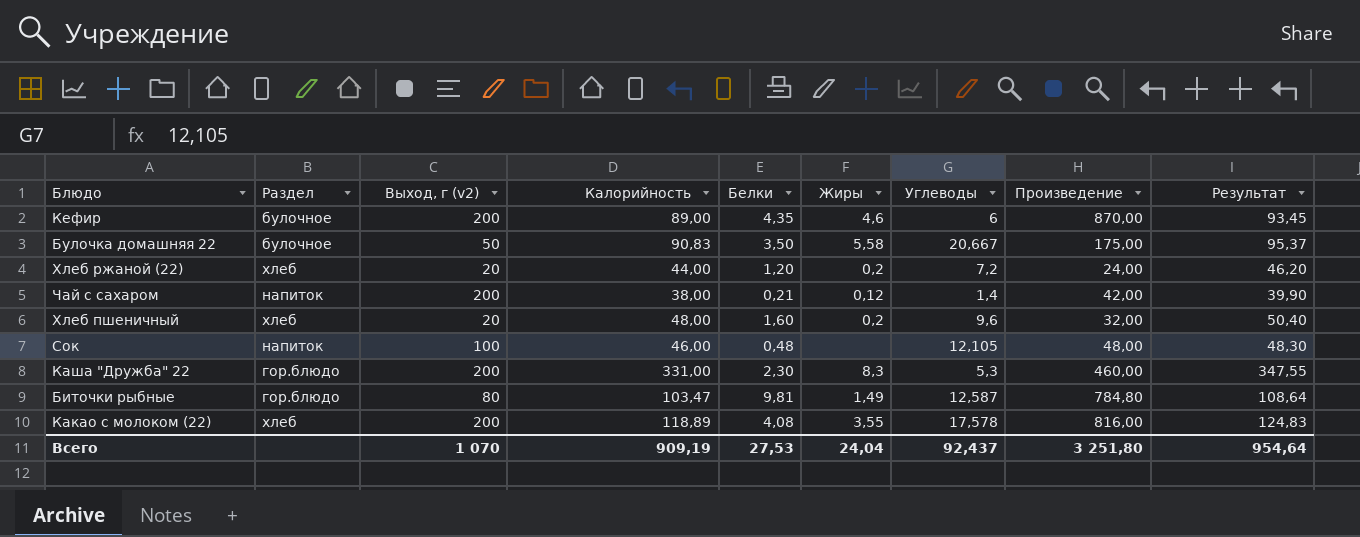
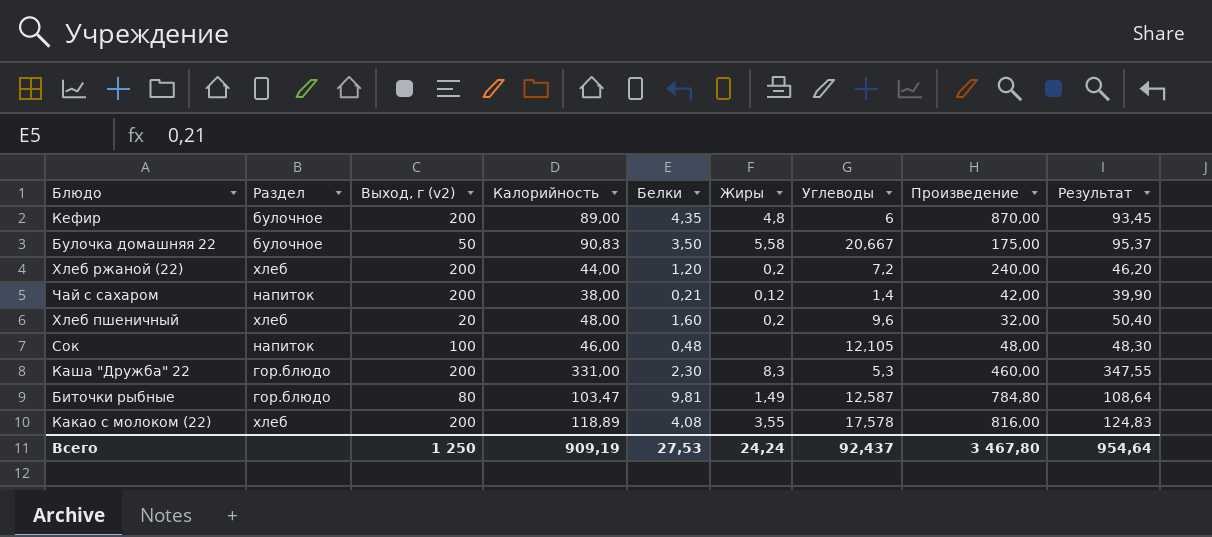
Кефир | Жиры: 4,6 -> 4,8
Хлеб ржаной (22) | Выход, г (v2): 20 -> 200
Хлеб ржаной (22) | Произведение: 24,00 -> 240,00
Всего | Выход, г (v2): 1 070 -> 1 250
Всего | Жиры: 24,04 -> 24,24
Всего | Произведение: 3 251,80 -> 3 467,80

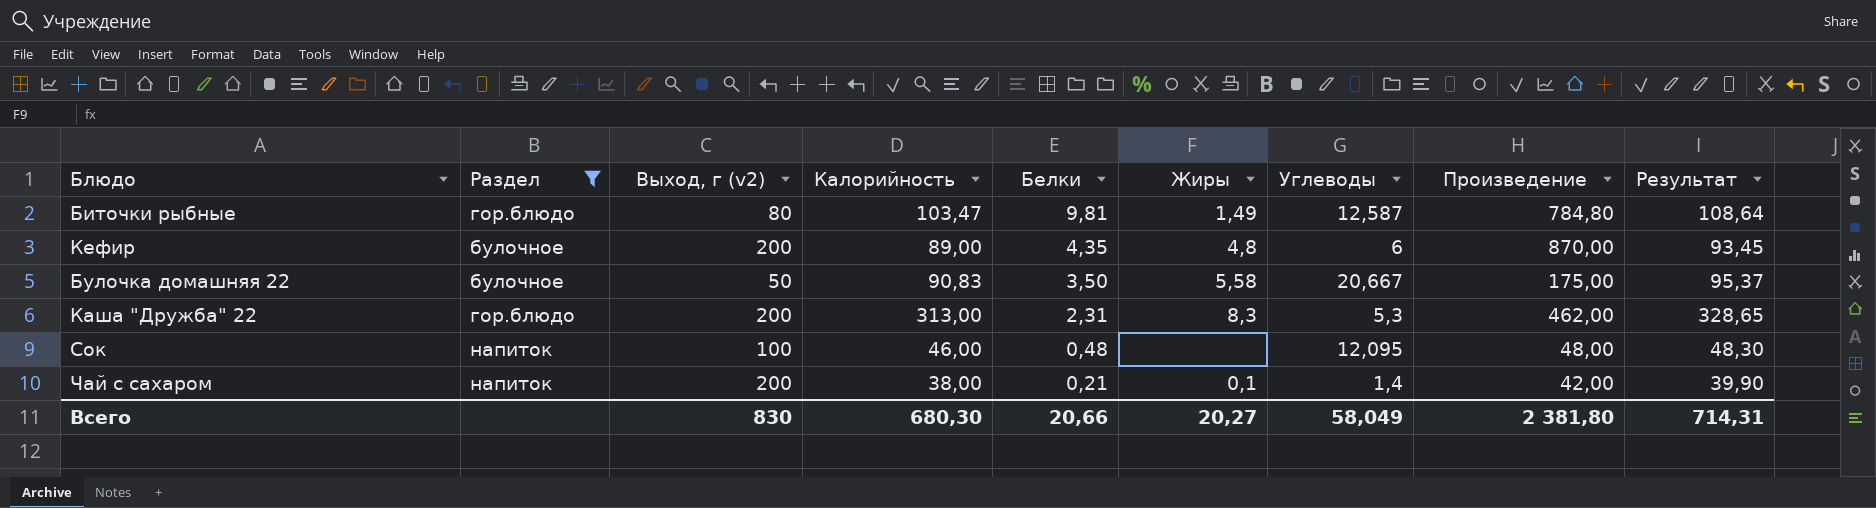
filter: none -> Раздел != хлеб
row order: none -> Белки descending
Каша "Дружба" 22 | Калорийность: 331,00 -> 313,00
Каша "Дружба" 22 | Белки: 2,30 -> 2,31
Каша "Дружба" 22 | Произведение: 460,00 -> 462,00
Каша "Дружба" 22 | Результат: 347,55 -> 328,65
Сок | Углеводы: 12,105 -> 12,095
Чай с сахаром | Жиры: 0,12 -> 0,1
Всего | Выход, г (v2): 1 250 -> 830
Всего | Калорийность: 909,19 -> 680,30
Всего | Белки: 27,53 -> 20,66
Всего | Жиры: 24,24 -> 20,27
Всего | Углеводы: 92,437 -> 58,049
Всего | Произведение: 3 467,80 -> 2 381,80
Всего | Результат: 954,64 -> 714,31

